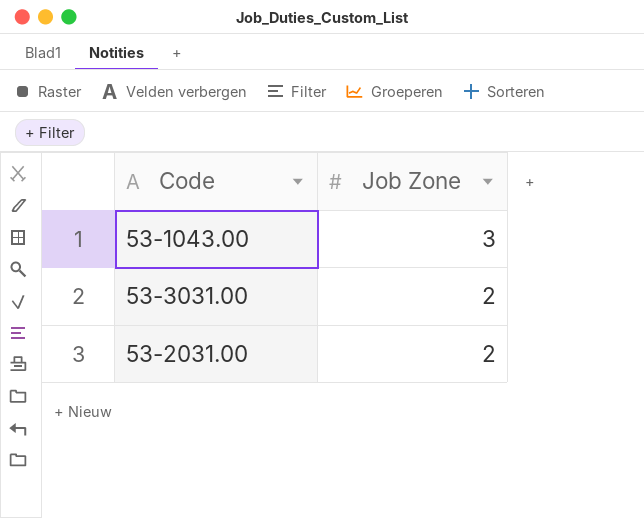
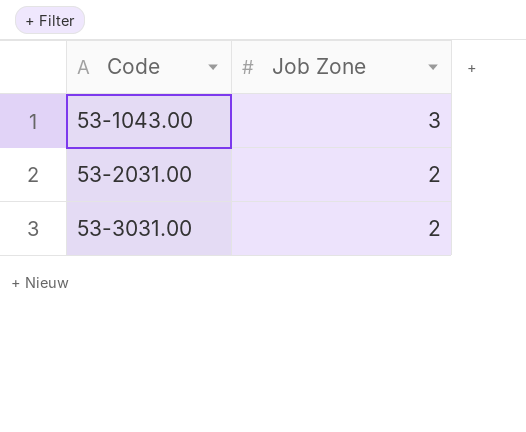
row order: Job Zone descending -> Code ascending

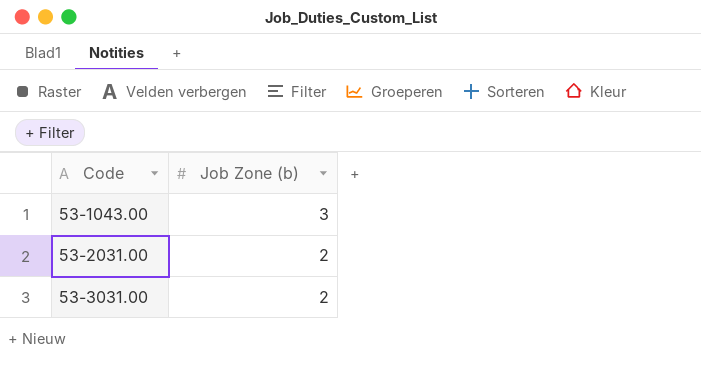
column name: Job Zone -> Job Zone (b)

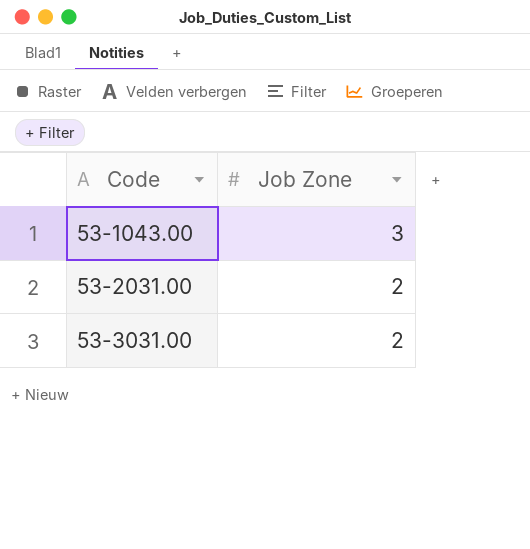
column name: Job Zone (b) -> Job Zone

